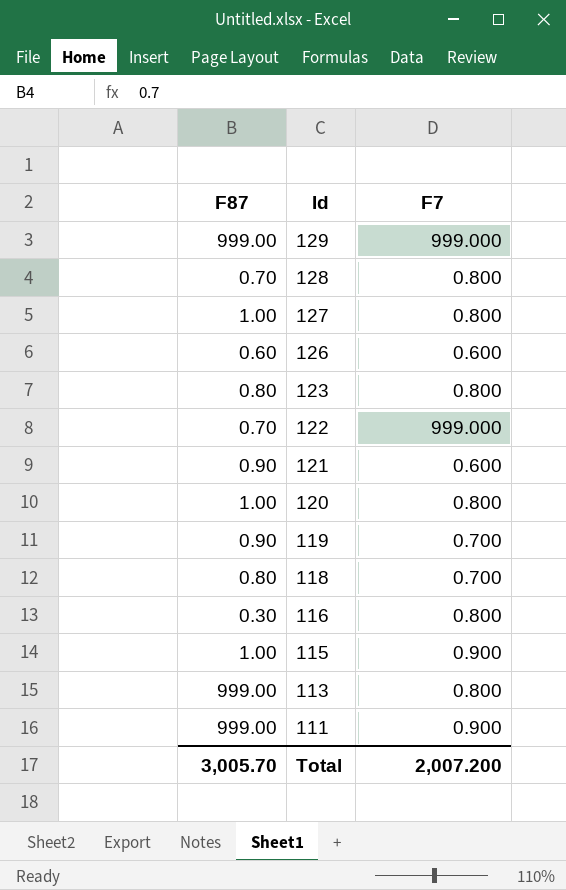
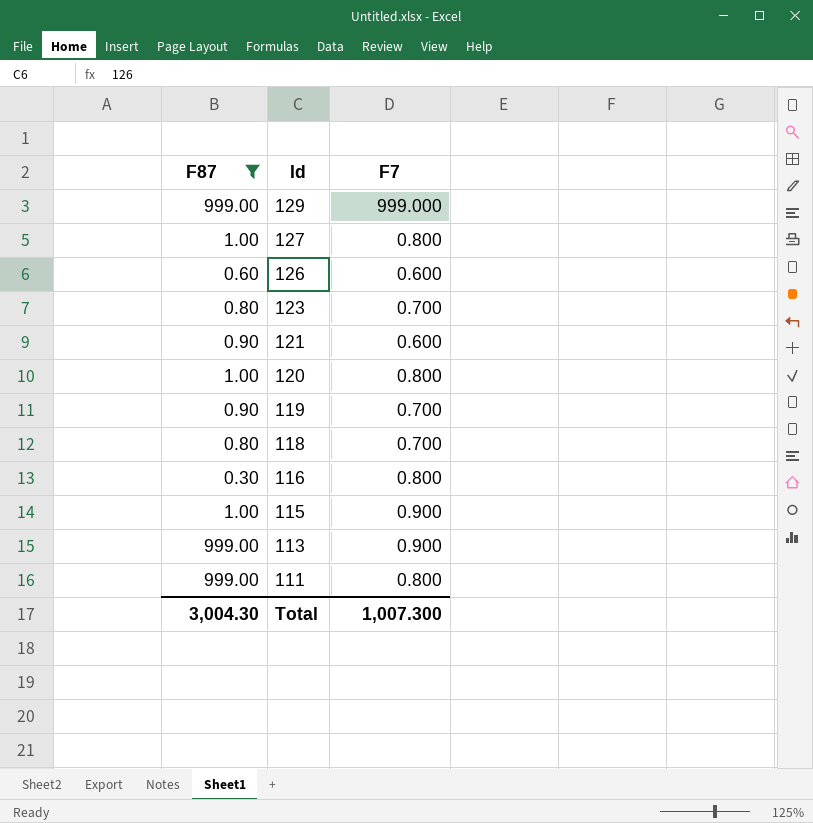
filter: none -> F87 != 0.70
123 | F7: 0.800 -> 0.700
113 | F7: 0.800 -> 0.900
111 | F7: 0.900 -> 0.800
Total | F87: 3,005.70 -> 3,004.30
Total | F7: 2,007.200 -> 1,007.300

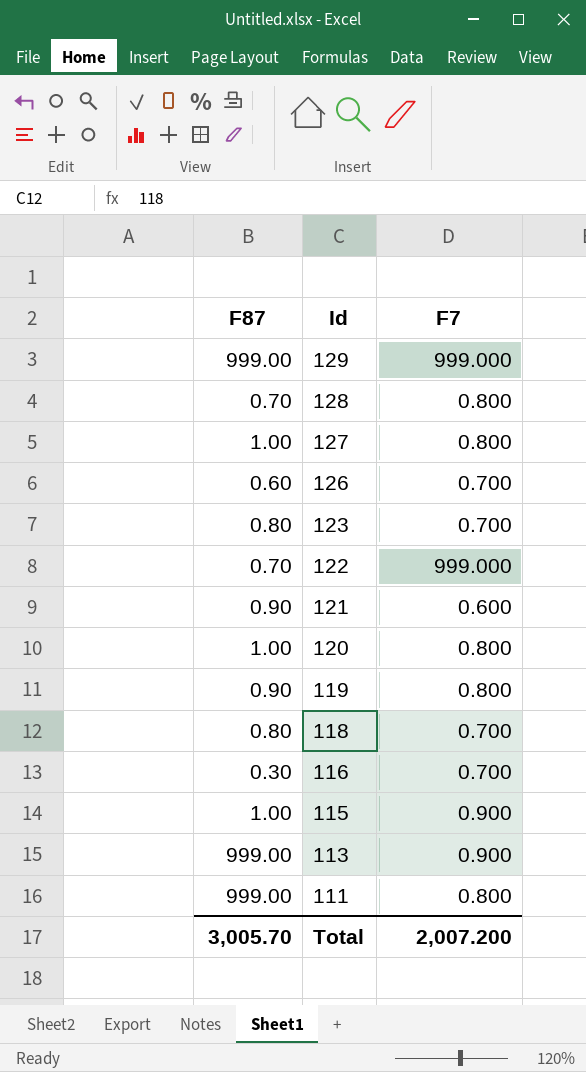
filter: F87 != 0.70 -> none
126 | F7: 0.600 -> 0.700
119 | F7: 0.700 -> 0.800
116 | F7: 0.800 -> 0.700
Total | F87: 3,004.30 -> 3,005.70
Total | F7: 1,007.300 -> 2,007.200

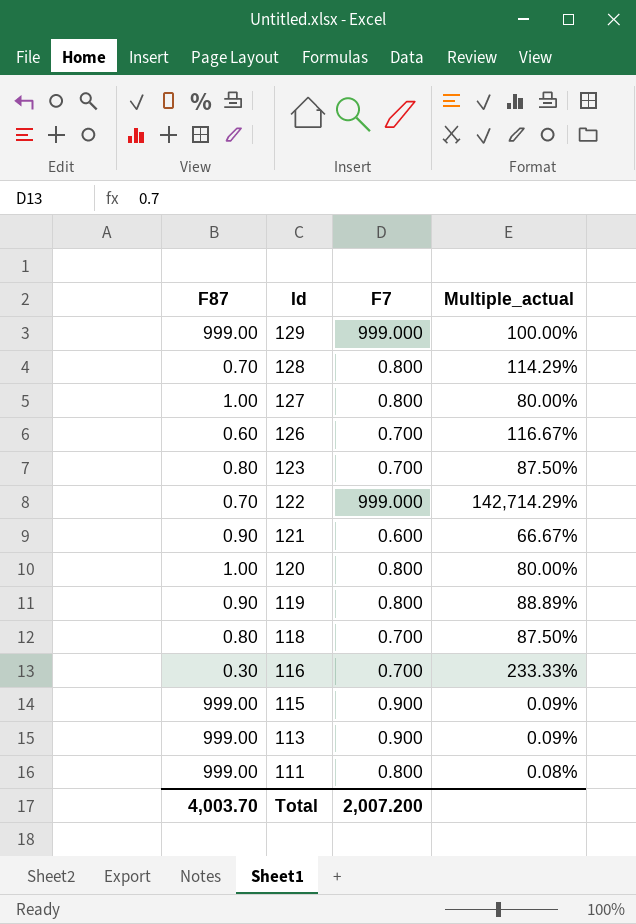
column Multiple_actual | formula: none -> [F7] / [F87]
115 | F87: 1.00 -> 999.00
Total | F87: 3,005.70 -> 4,003.70

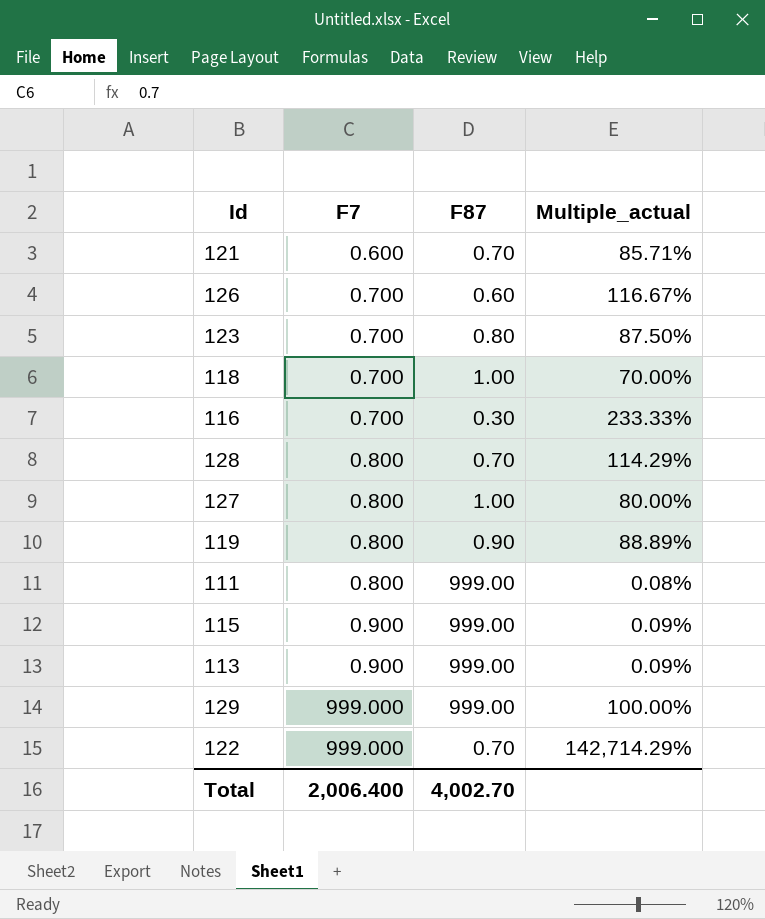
row order: Id descending -> F7 ascending
column F87 | position: 1 -> 3
row 120: 1.00 | 0.800 | 80.00% -> none
121 | F87: 0.90 -> 0.70
121 | Multiple_actual: 66.67% -> 85.71%
118 | F87: 0.80 -> 1.00
118 | Multiple_actual: 87.50% -> 70.00%
Total | F7: 2,007.200 -> 2,006.400
Total | F87: 4,003.70 -> 4,002.70

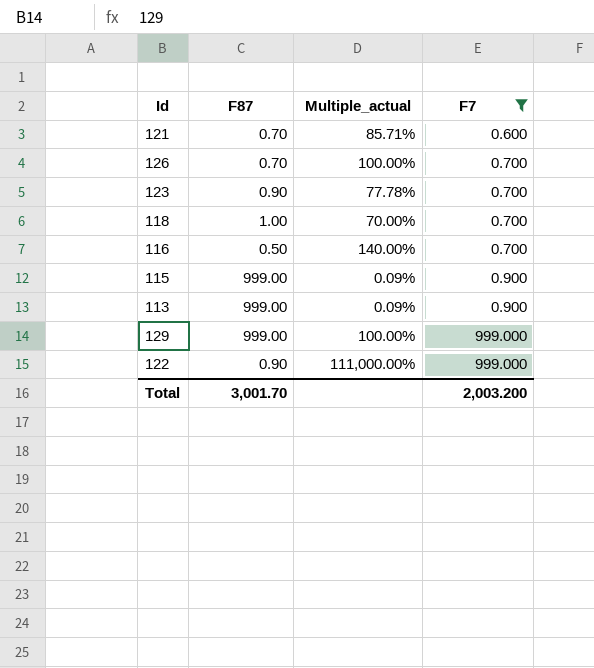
filter: none -> F7 != 0.800
column F7 | position: 2 -> 4
126 | F87: 0.60 -> 0.70
126 | Multiple_actual: 116.67% -> 100.00%
123 | F87: 0.80 -> 0.90
123 | Multiple_actual: 87.50% -> 77.78%
116 | F87: 0.30 -> 0.50
116 | Multiple_actual: 233.33% -> 140.00%
122 | F87: 0.70 -> 0.90
122 | Multiple_actual: 142,714.29% -> 111,000.00%
Total | F87: 4,002.70 -> 3,001.70
Total | F7: 2,006.400 -> 2,003.200

